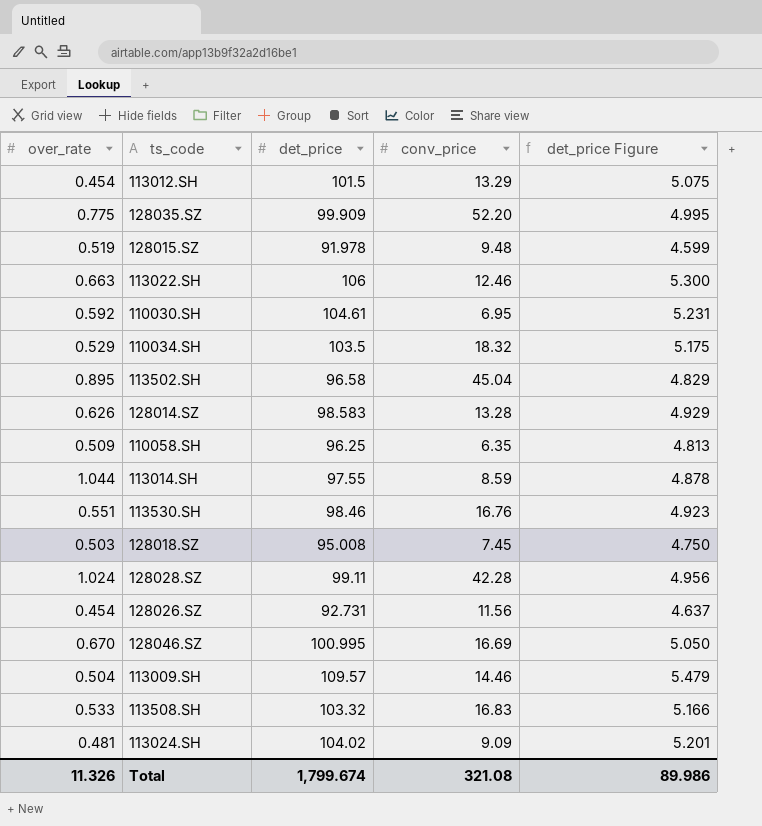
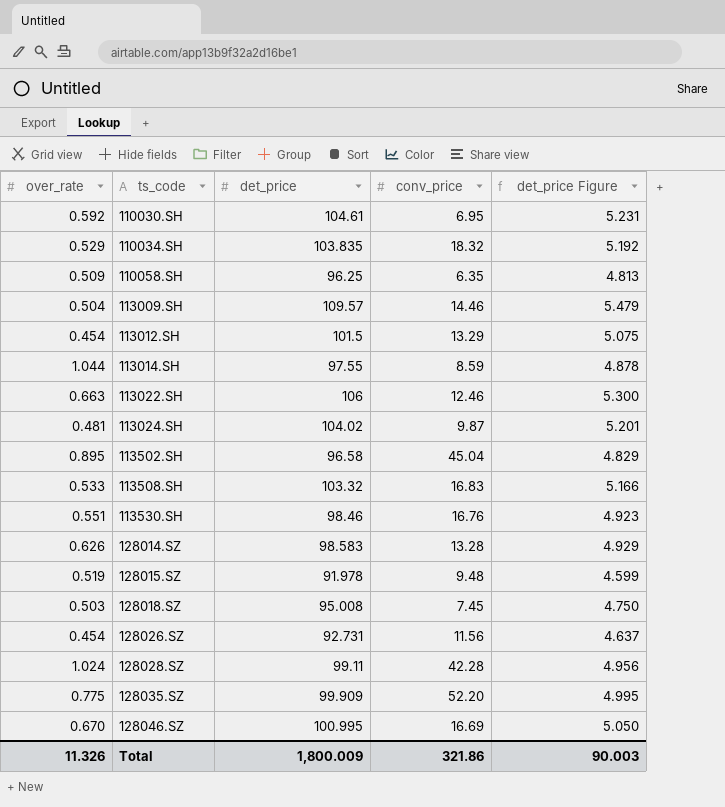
row order: none -> ts_code ascending
110034.SH | det_price: 103.5 -> 103.835
110034.SH | det_price Figure: 5.175 -> 5.192
113024.SH | conv_price: 9.09 -> 9.87
Total | det_price: 1,799.674 -> 1,800.009
Total | conv_price: 321.08 -> 321.86
Total | det_price Figure: 89.986 -> 90.003

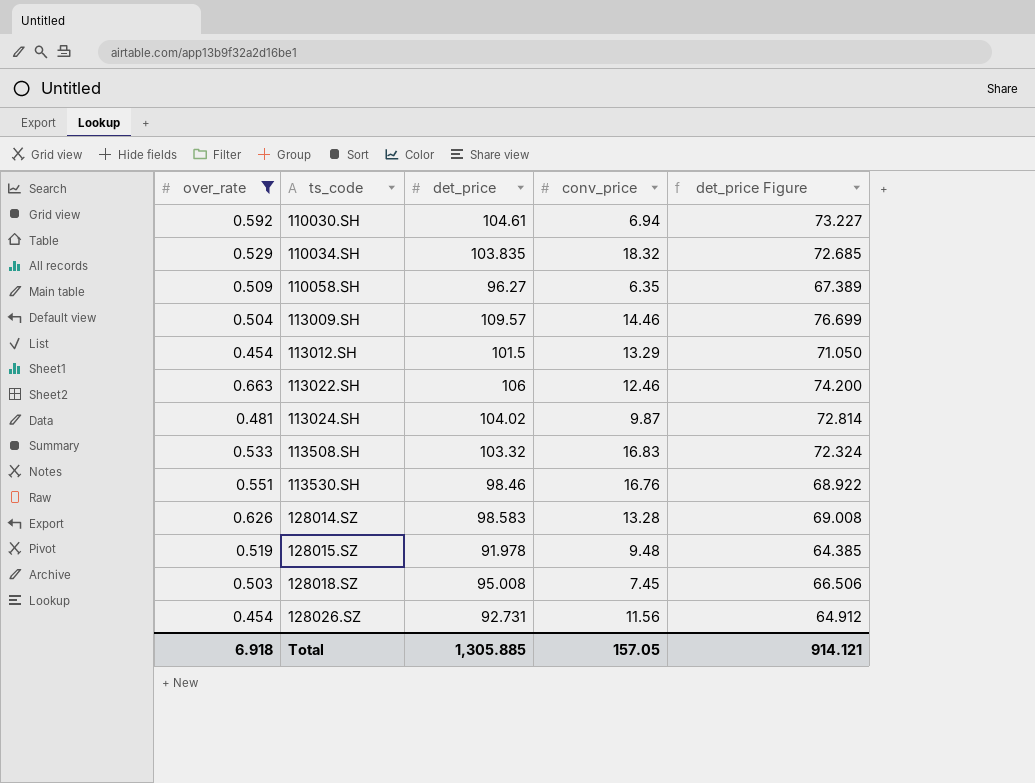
filter: none -> over_rate <= 0.663
column det_price Figure | formula: [det_price] * 0.05 -> [det_price] * 0.7
110030.SH | conv_price: 6.95 -> 6.94
110058.SH | det_price: 96.25 -> 96.27
Total | over_rate: 11.326 -> 6.918
Total | det_price: 1,800.009 -> 1,305.885
Total | conv_price: 321.86 -> 157.05
Total | det_price Figure: 90.003 -> 914.121

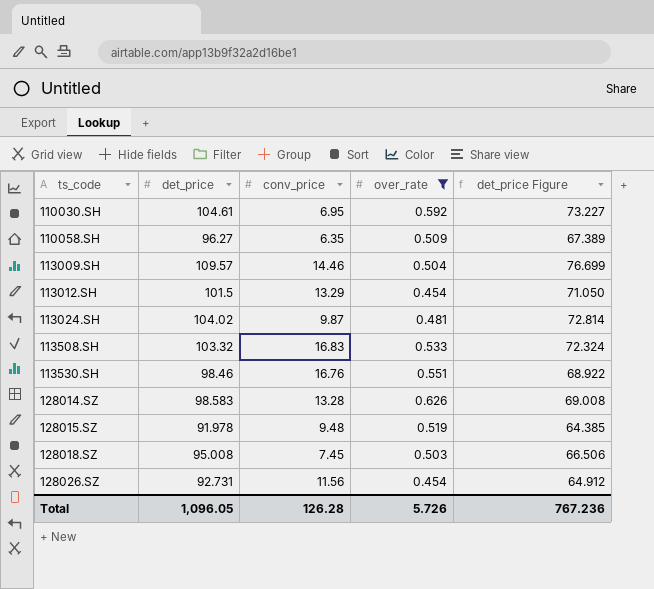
column over_rate | position: 1 -> 4
row 110034.SH: 0.529 | 103.835 | 18.32 | 72.685 -> none
row 113022.SH: 0.663 | 106 | 12.46 | 74.200 -> none
110030.SH | conv_price: 6.94 -> 6.95
Total | det_price: 1,305.885 -> 1,096.05
Total | conv_price: 157.05 -> 126.28
Total | over_rate: 6.918 -> 5.726
Total | det_price Figure: 914.121 -> 767.236

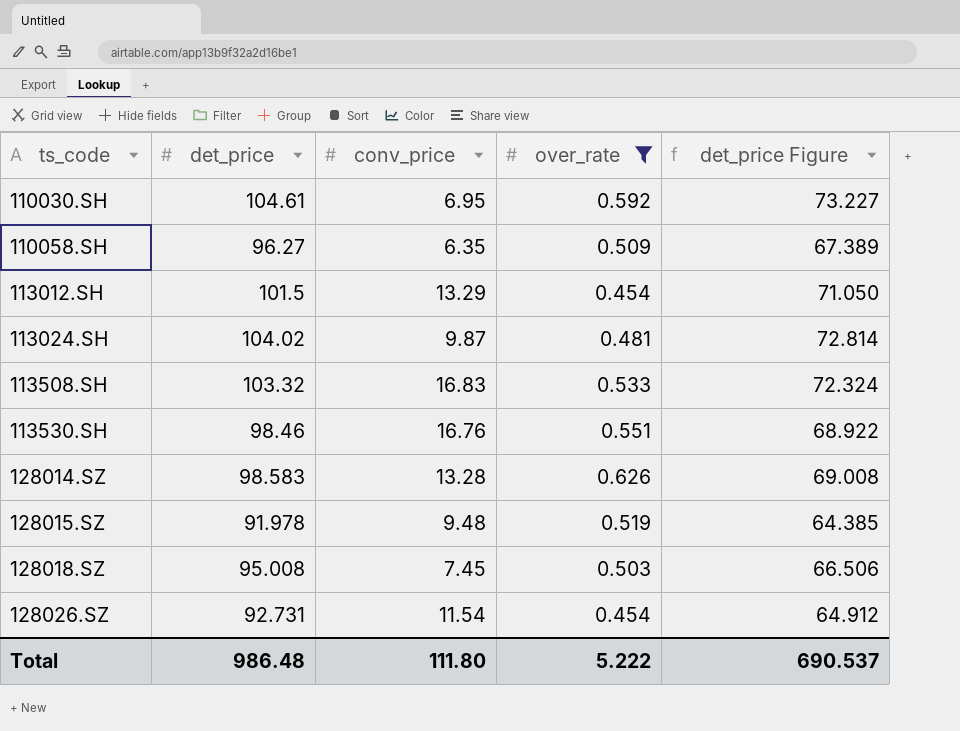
row 113009.SH: 109.57 | 14.46 | 0.504 | 76.699 -> none
128026.SZ | conv_price: 11.56 -> 11.54
Total | det_price: 1,096.05 -> 986.48
Total | conv_price: 126.28 -> 111.80
Total | over_rate: 5.726 -> 5.222
Total | det_price Figure: 767.236 -> 690.537

